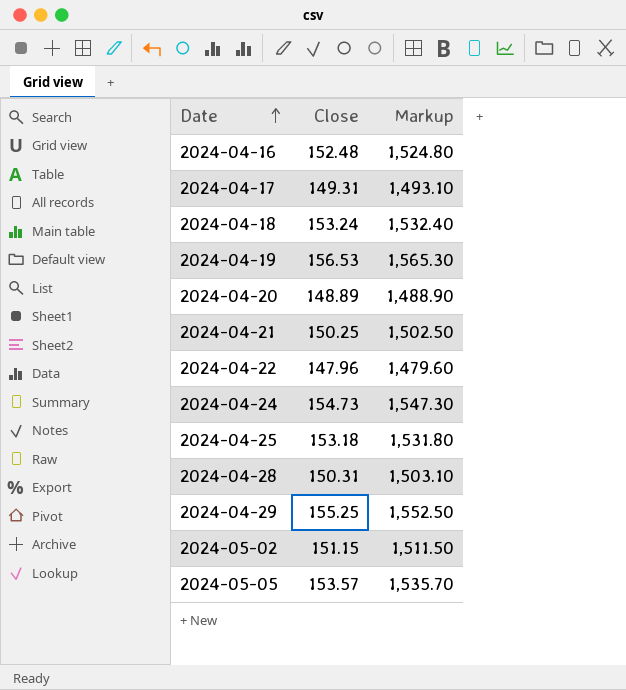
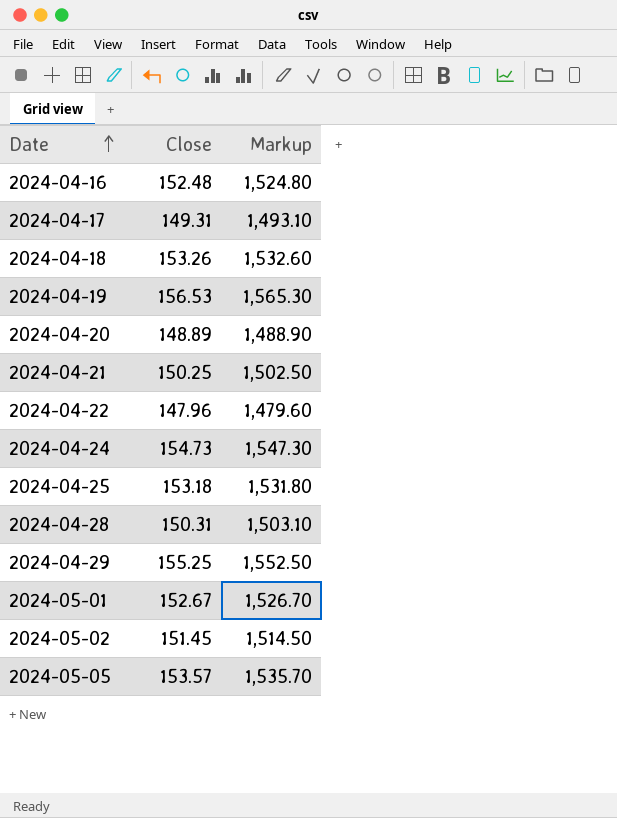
2024-04-18 | Close: 153.24 -> 153.26
2024-04-18 | Markup: 1,532.40 -> 1,532.60
row 2024-05-01: none -> 152.67 | 1,526.70
2024-05-02 | Close: 151.15 -> 151.45
2024-05-02 | Markup: 1,511.50 -> 1,514.50

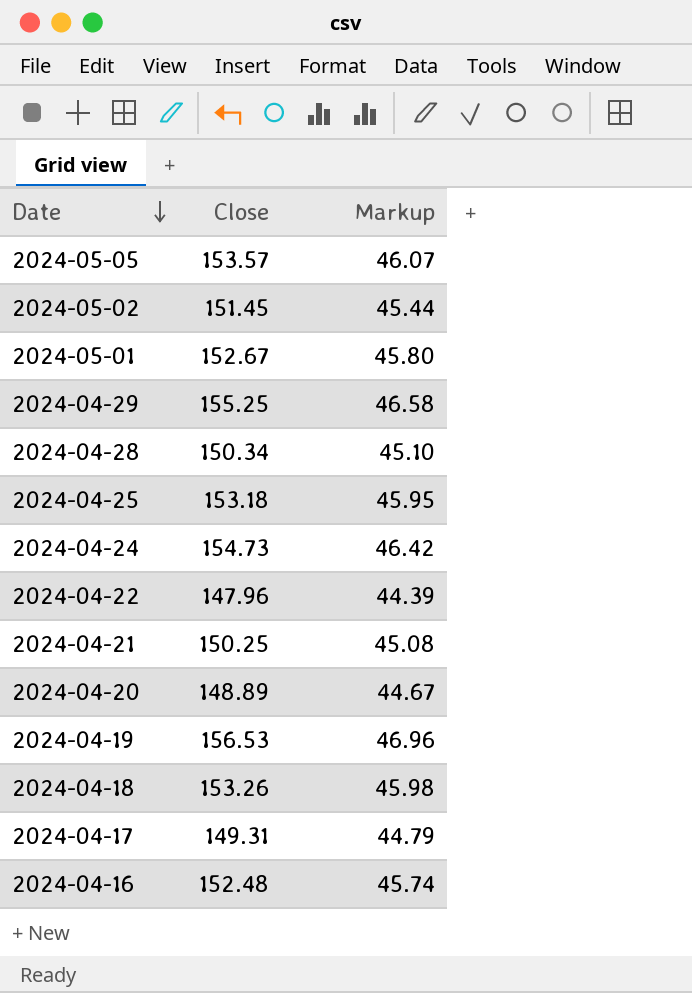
row order: Date ascending -> Date descending
column Markup | formula: [Close] * 10 -> [Close] * 0.3
2024-04-28 | Close: 150.31 -> 150.34

